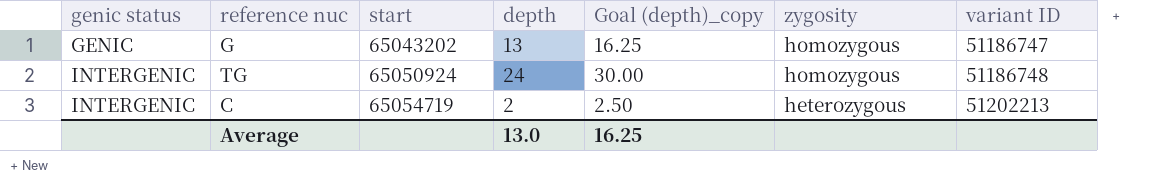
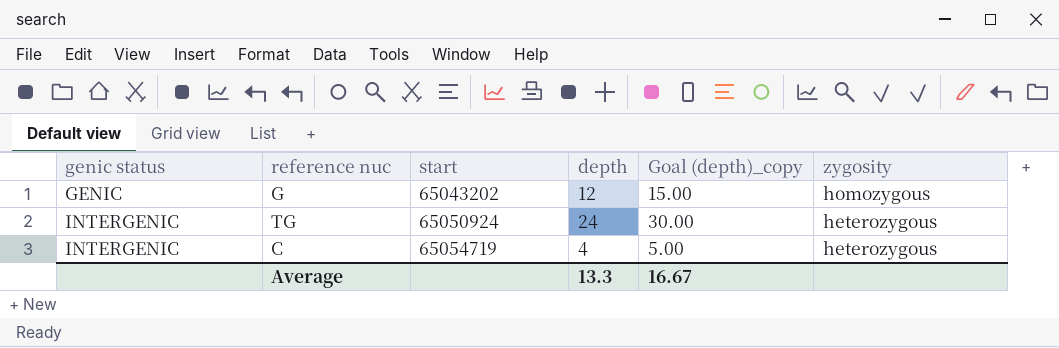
column variant ID | position: 7 -> none
G | depth: 13 -> 12
G | Goal (depth)_copy: 16.25 -> 15.00
TG | zygosity: homozygous -> heterozygous
C | depth: 2 -> 4
C | Goal (depth)_copy: 2.50 -> 5.00
Average | depth: 13.0 -> 13.3
Average | Goal (depth)_copy: 16.25 -> 16.67

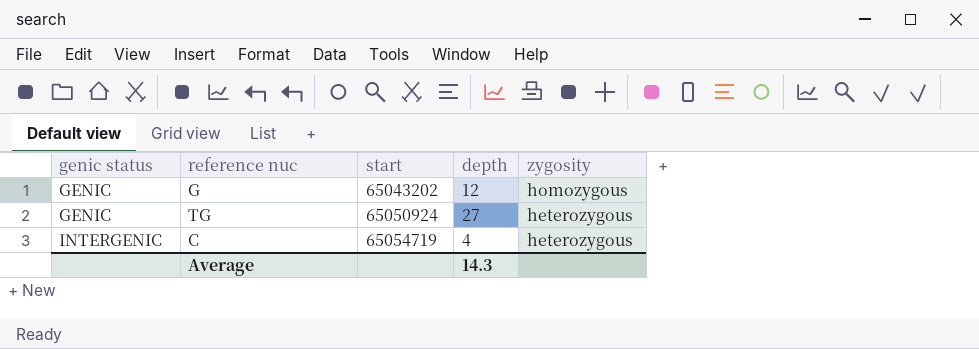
column Goal (depth)_copy | formula: [depth] * 1.25 -> none
TG | genic status: INTERGENIC -> GENIC
TG | depth: 24 -> 27
Average | depth: 13.3 -> 14.3

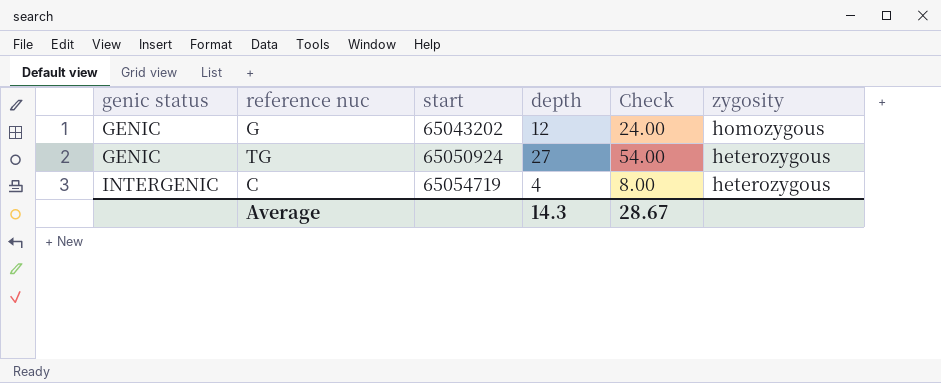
column Check | formula: none -> [depth] * 2

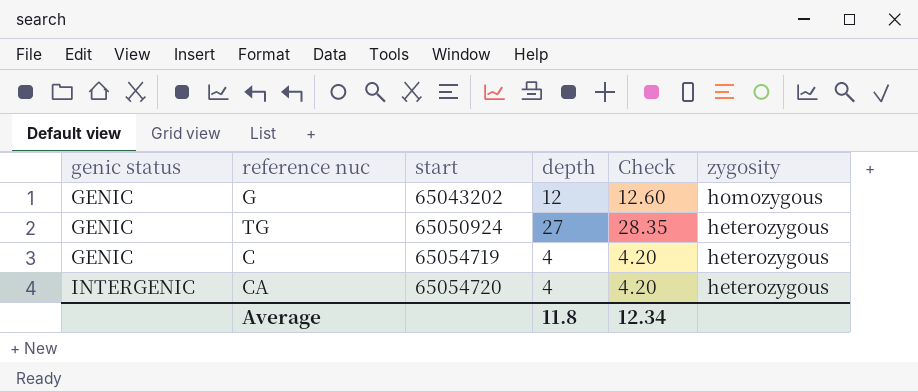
column Check | formula: [depth] * 2 -> [depth] * 1.05
C | genic status: INTERGENIC -> GENIC
row CA: none -> INTERGENIC | 65054720 | 4 | 4.20 | heterozygous
Average | depth: 14.3 -> 11.8
Average | Check: 28.67 -> 12.34

